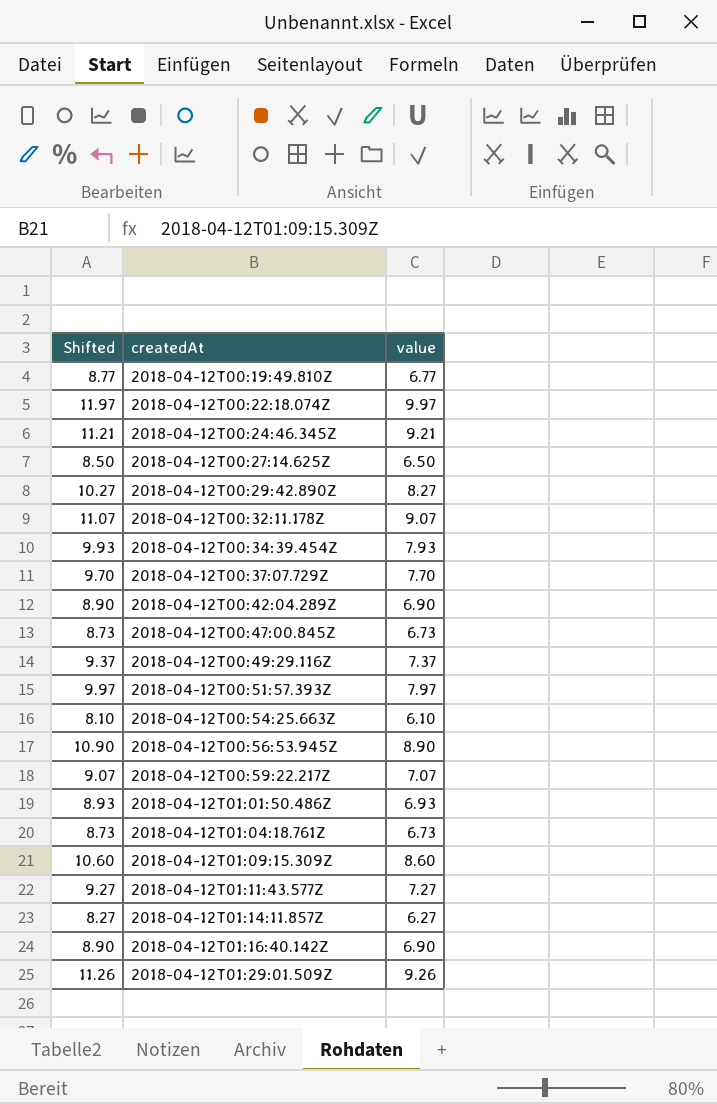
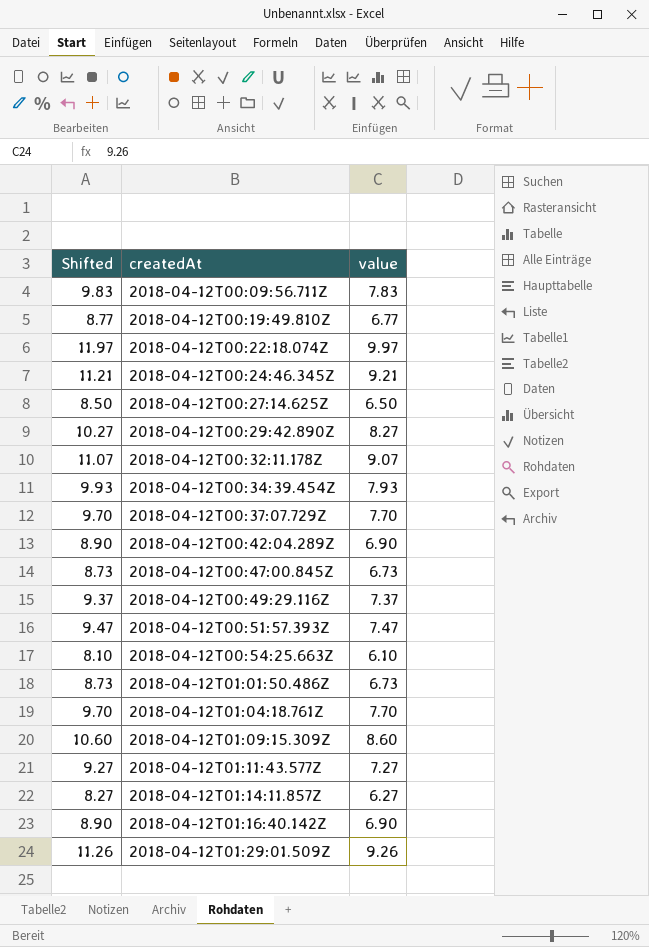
row 2018-04-12T00:56:53.945Z: 10.90 | 8.90 -> none
row 2018-04-12T00:59:22.217Z: 9.07 | 7.07 -> none
row 2018-04-12T00:09:56.711Z: none -> 9.83 | 7.83
2018-04-12T00:51:57.393Z | Shifted: 9.97 -> 9.47
2018-04-12T00:51:57.393Z | value: 7.97 -> 7.47
2018-04-12T01:01:50.486Z | Shifted: 8.93 -> 8.73
2018-04-12T01:01:50.486Z | value: 6.93 -> 6.73
2018-04-12T01:04:18.761Z | Shifted: 8.73 -> 9.70
2018-04-12T01:04:18.761Z | value: 6.73 -> 7.70

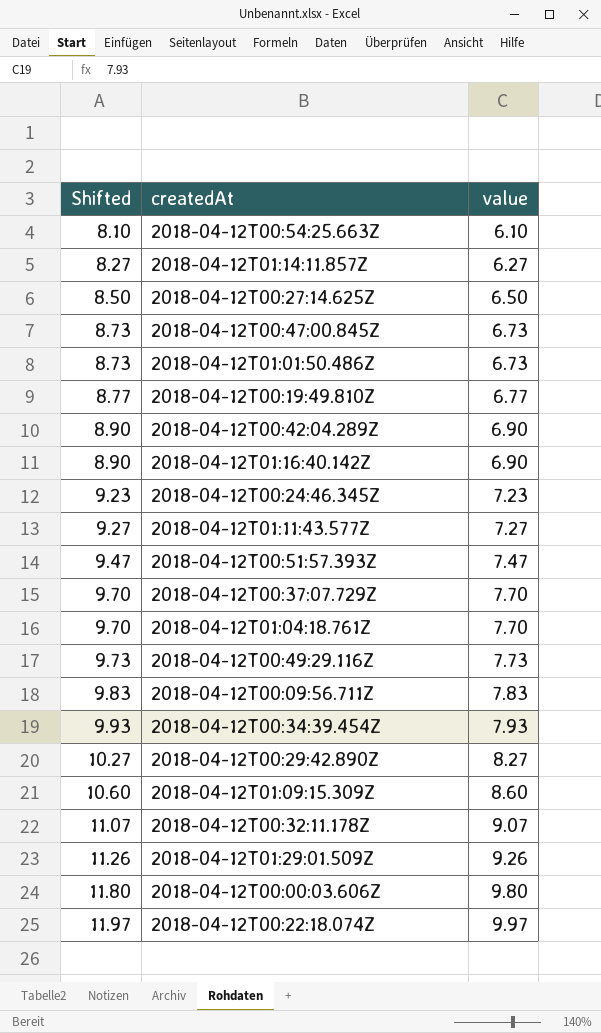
row order: createdAt ascending -> Shifted ascending
2018-04-12T00:24:46.345Z | Shifted: 11.21 -> 9.23
2018-04-12T00:24:46.345Z | value: 9.21 -> 7.23
2018-04-12T00:49:29.116Z | Shifted: 9.37 -> 9.73
2018-04-12T00:49:29.116Z | value: 7.37 -> 7.73
row 2018-04-12T00:00:03.606Z: none -> 11.80 | 9.80

